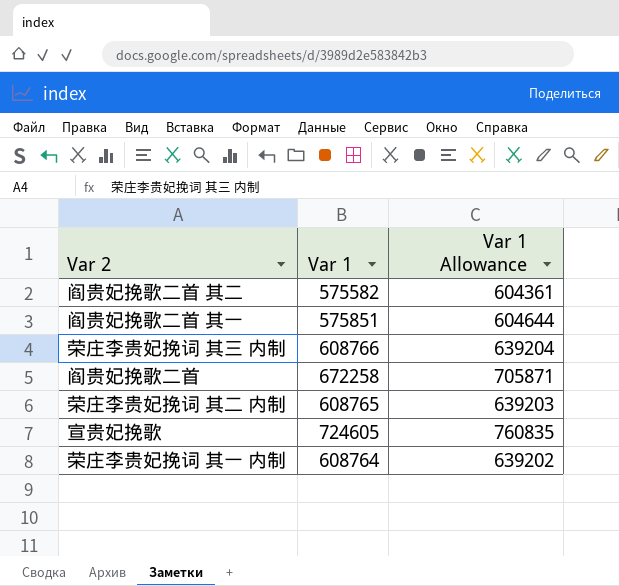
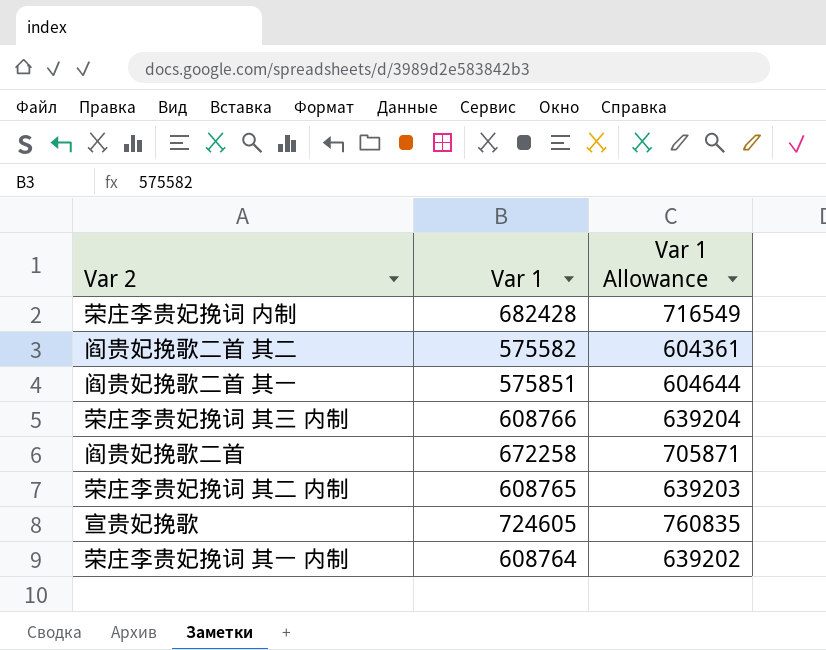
row 荣庄李贵妃挽词 内制: none -> 682428 | 716549

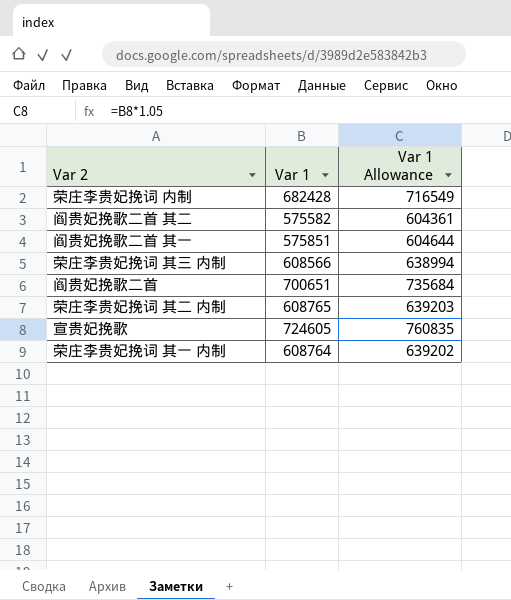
荣庄李贵妃挽词 其三 内制 | Var 1: 608766 -> 608566
荣庄李贵妃挽词 其三 内制 | Var 1 Allowance: 639204 -> 638994
阎贵妃挽歌二首 | Var 1: 672258 -> 700651
阎贵妃挽歌二首 | Var 1 Allowance: 705871 -> 735684

